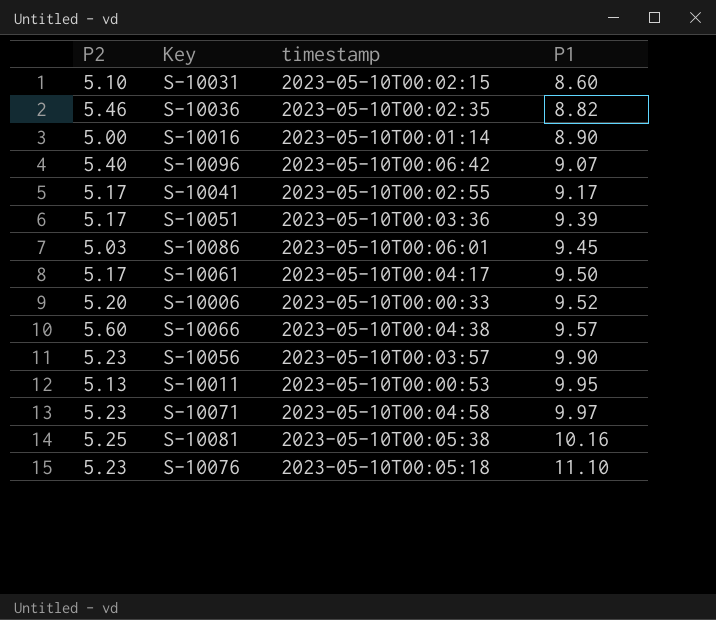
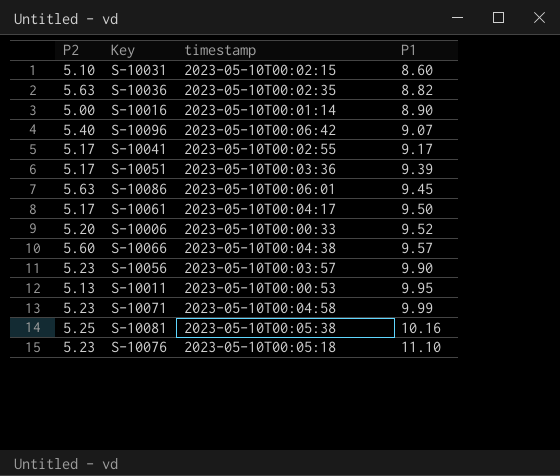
S-10036 | P2: 5.46 -> 5.63
S-10086 | P2: 5.03 -> 5.63
S-10071 | P1: 9.97 -> 9.99

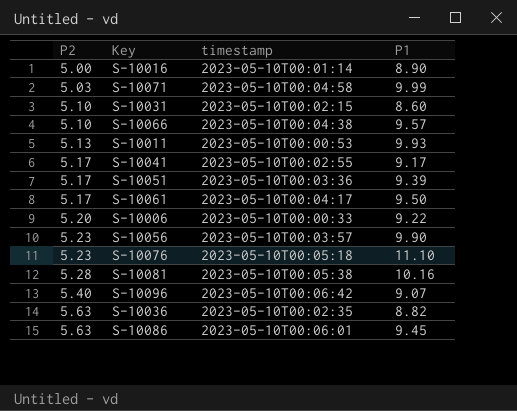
row order: P1 ascending -> P2 ascending
S-10071 | P2: 5.23 -> 5.03
S-10066 | P2: 5.60 -> 5.10
S-10011 | P1: 9.95 -> 9.93
S-10006 | P1: 9.52 -> 9.22
S-10081 | P2: 5.25 -> 5.28

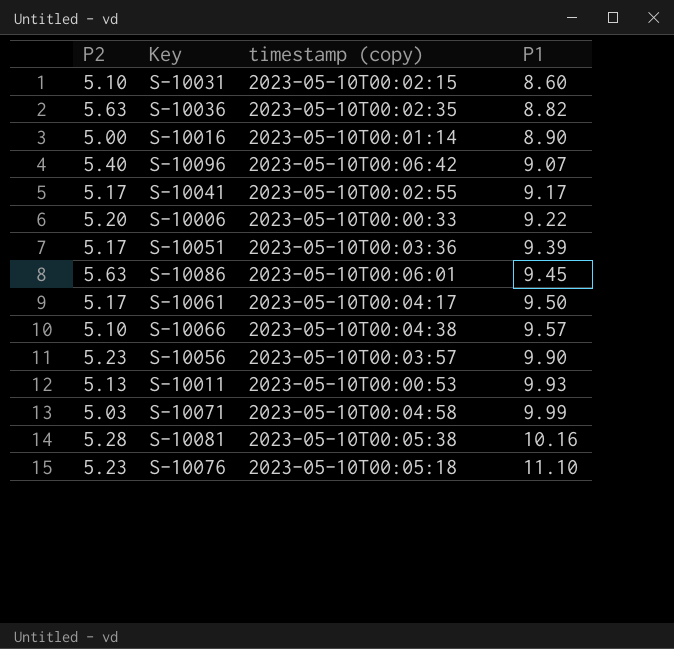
row order: P2 ascending -> P1 ascending
column name: timestamp -> timestamp (copy)

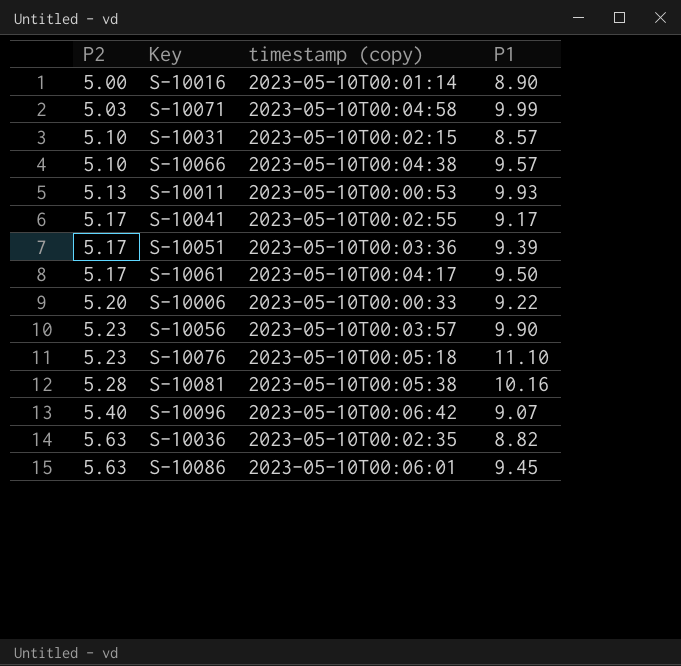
row order: P1 ascending -> P2 ascending
S-10031 | P1: 8.60 -> 8.57

